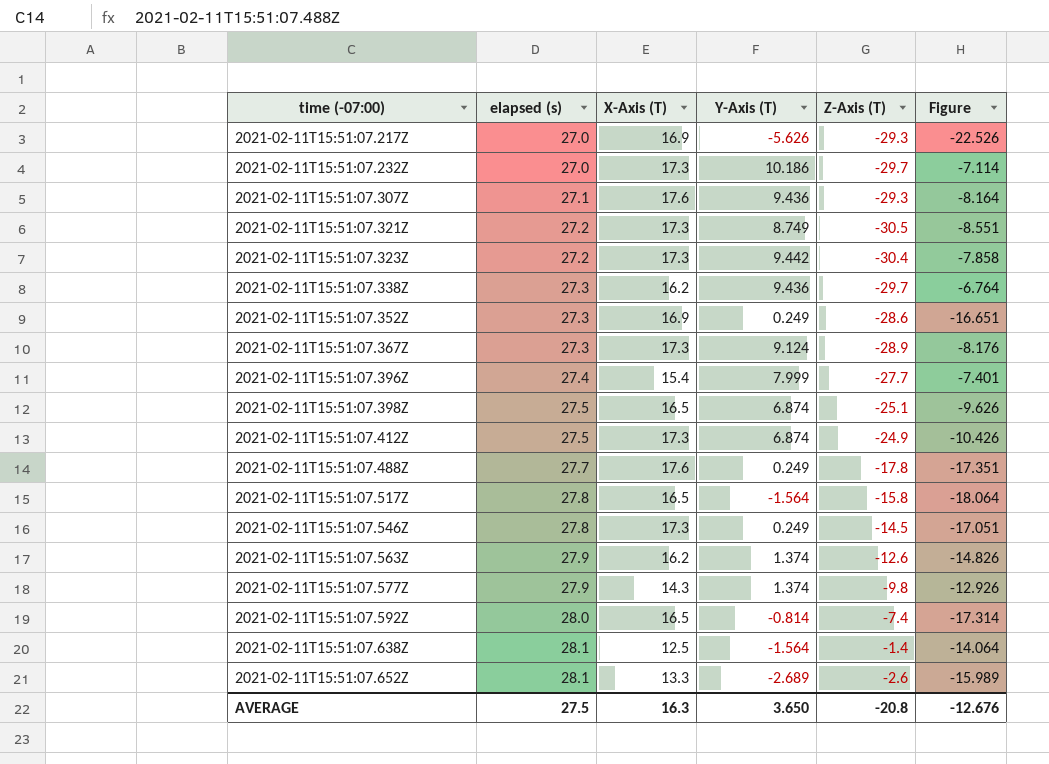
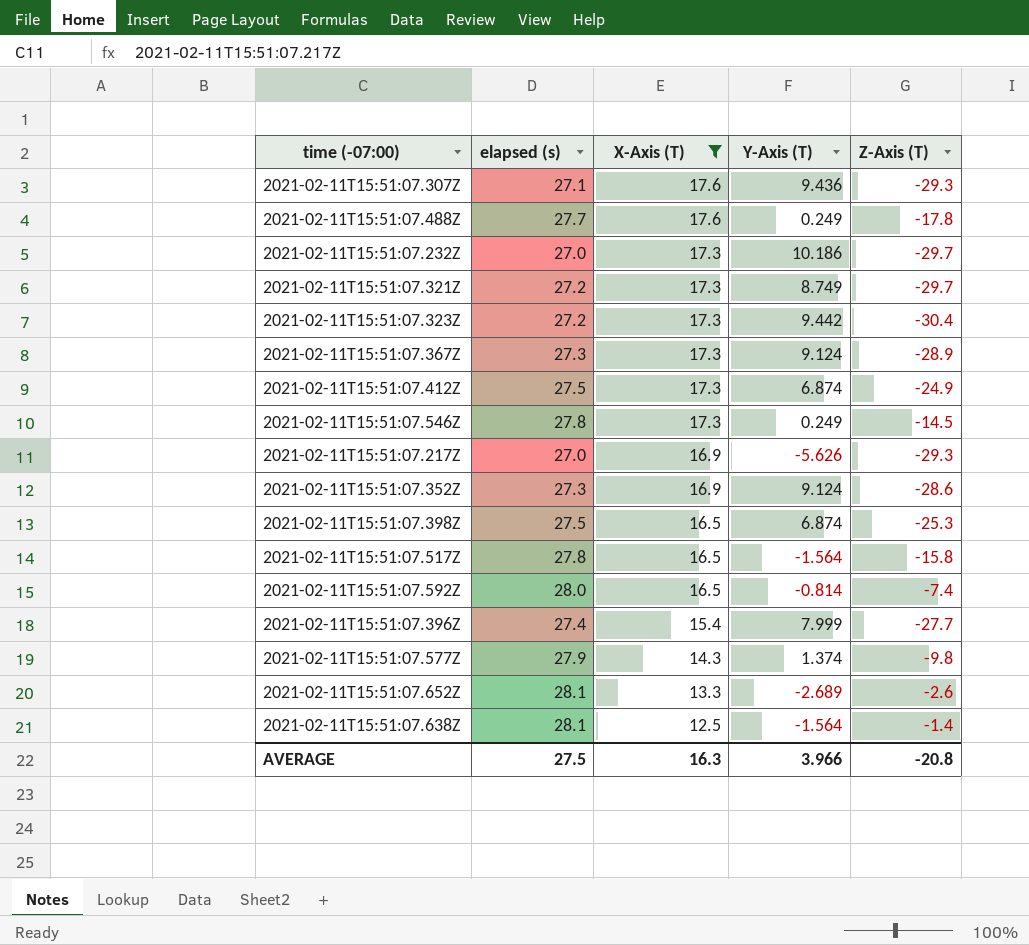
filter: none -> X-Axis (T) != 16.2
row order: time (-07:00) ascending -> X-Axis (T) descending
column Figure | formula: [Y-Axis (T)] - [X-Axis (T)] -> none
2021-02-11T15:51:07.321Z | Z-Axis (T): -30.5 -> -29.7
2021-02-11T15:51:07.352Z | Y-Axis (T): 0.249 -> 9.124
2021-02-11T15:51:07.398Z | Z-Axis (T): -25.1 -> -25.3
AVERAGE | Y-Axis (T): 3.650 -> 3.966

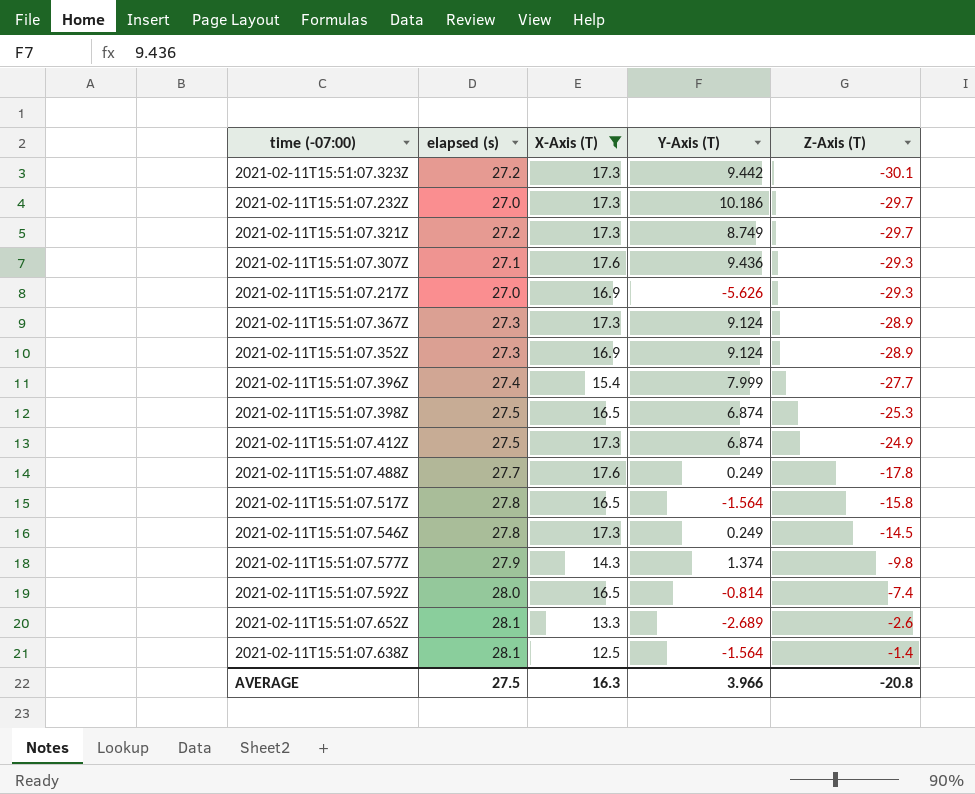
row order: X-Axis (T) descending -> Z-Axis (T) ascending
2021-02-11T15:51:07.323Z | Z-Axis (T): -30.4 -> -30.1
2021-02-11T15:51:07.352Z | Z-Axis (T): -28.6 -> -28.9

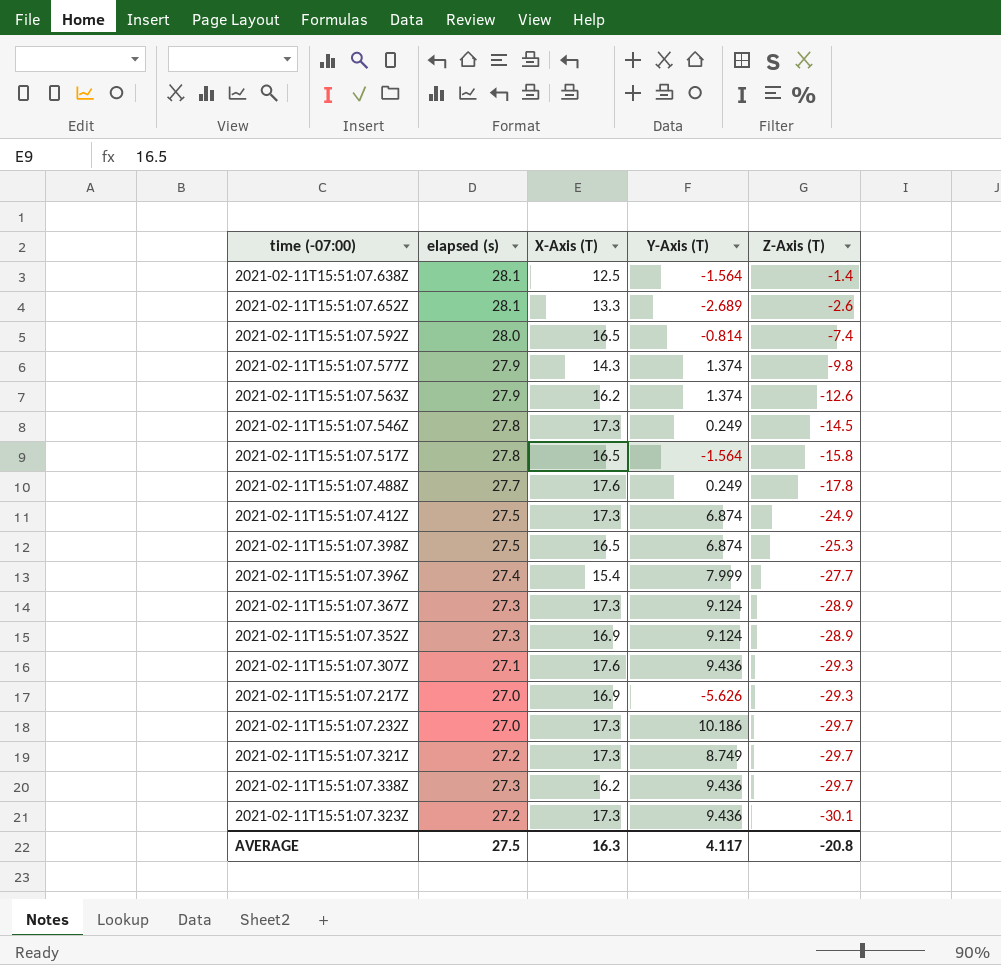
filter: X-Axis (T) != 16.2 -> none
row order: Z-Axis (T) ascending -> Z-Axis (T) descending
2021-02-11T15:51:07.323Z | Y-Axis (T): 9.442 -> 9.436
AVERAGE | Y-Axis (T): 3.966 -> 4.117

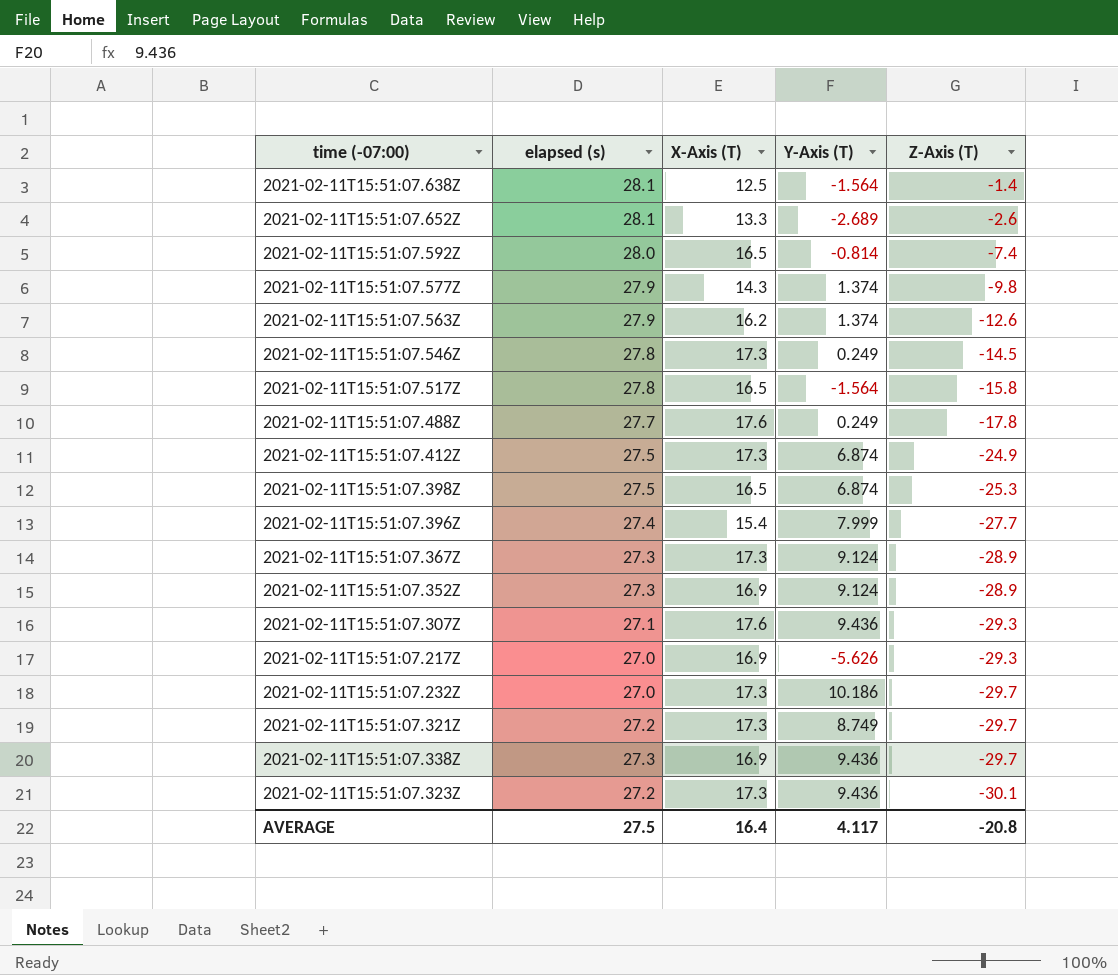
2021-02-11T15:51:07.338Z | X-Axis (T): 16.2 -> 16.9
AVERAGE | X-Axis (T): 16.3 -> 16.4

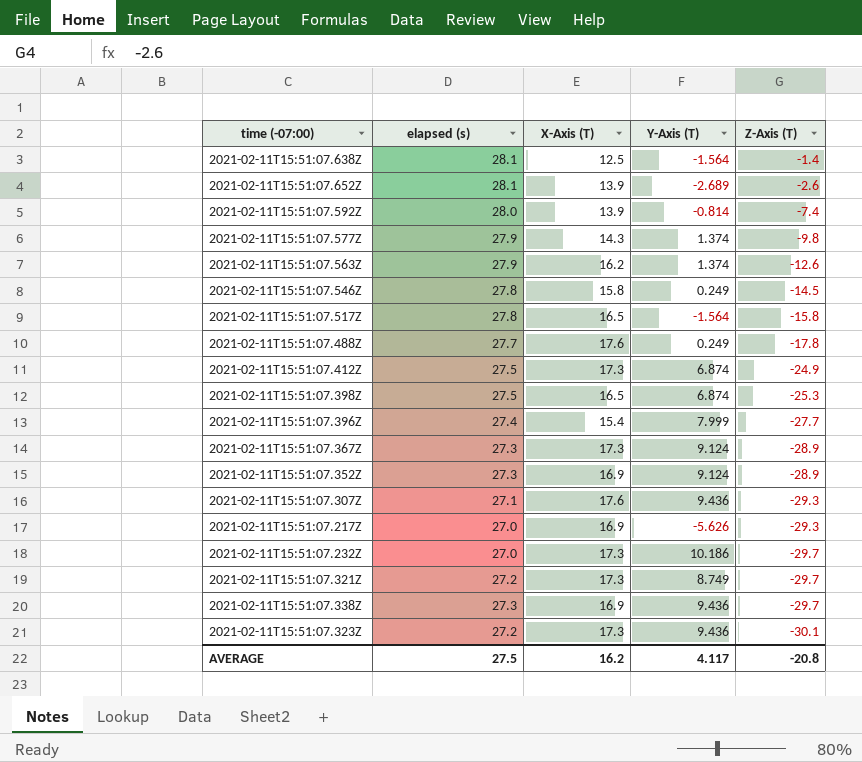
2021-02-11T15:51:07.652Z | X-Axis (T): 13.3 -> 13.9
2021-02-11T15:51:07.592Z | X-Axis (T): 16.5 -> 13.9
2021-02-11T15:51:07.546Z | X-Axis (T): 17.3 -> 15.8
AVERAGE | X-Axis (T): 16.4 -> 16.2

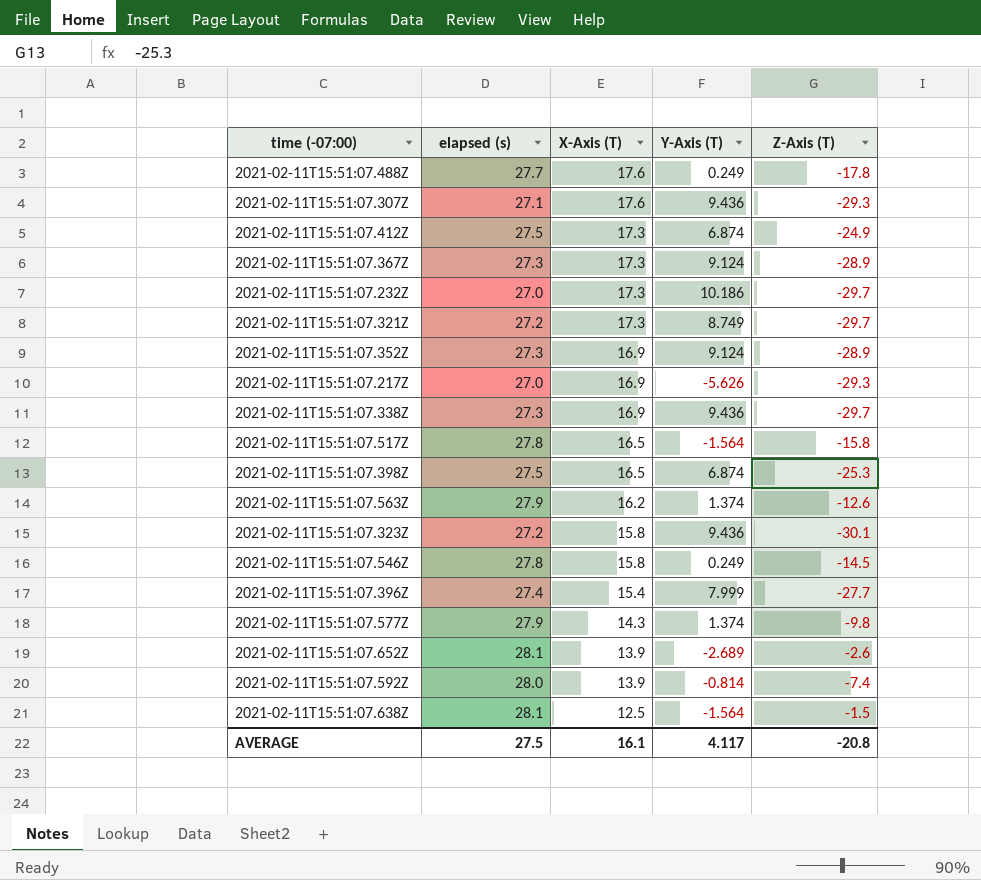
row order: Z-Axis (T) descending -> X-Axis (T) descending
2021-02-11T15:51:07.323Z | X-Axis (T): 17.3 -> 15.8
2021-02-11T15:51:07.638Z | Z-Axis (T): -1.4 -> -1.5
AVERAGE | X-Axis (T): 16.2 -> 16.1

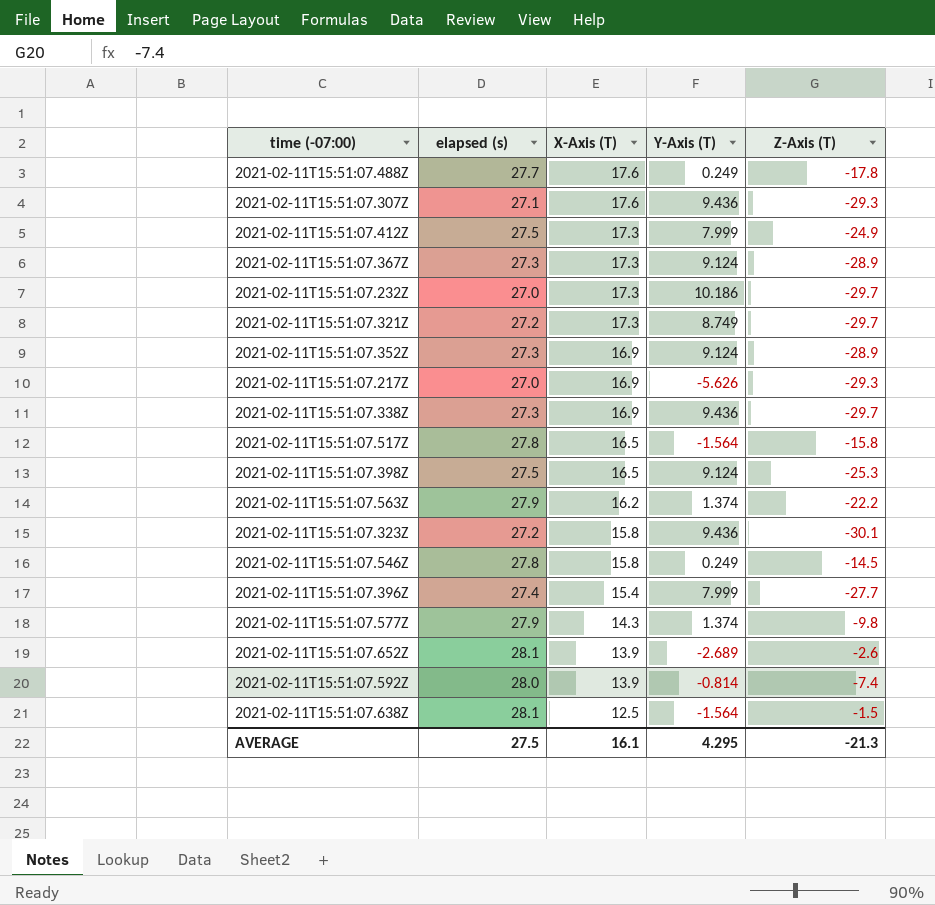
2021-02-11T15:51:07.412Z | Y-Axis (T): 6.874 -> 7.999
2021-02-11T15:51:07.398Z | Y-Axis (T): 6.874 -> 9.124
2021-02-11T15:51:07.563Z | Z-Axis (T): -12.6 -> -22.2
AVERAGE | Y-Axis (T): 4.117 -> 4.295
AVERAGE | Z-Axis (T): -20.8 -> -21.3

